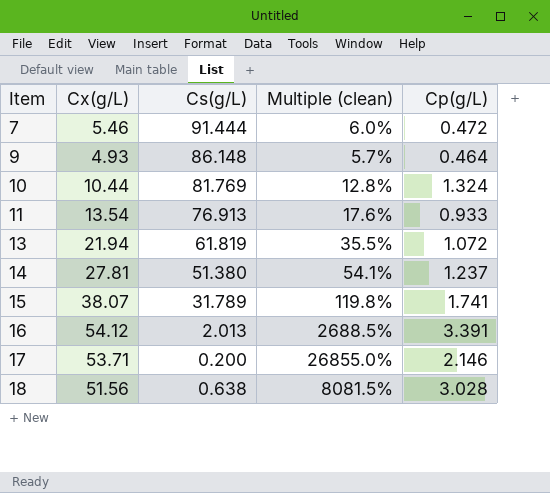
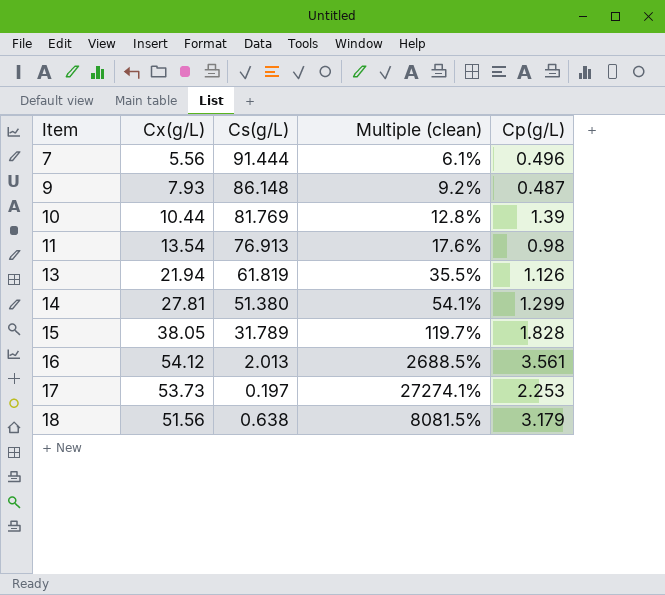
7 | Cx(g/L): 5.46 -> 5.56
7 | Multiple (clean): 6.0% -> 6.1%
7 | Cp(g/L): 0.472 -> 0.496
9 | Cx(g/L): 4.93 -> 7.93
9 | Multiple (clean): 5.7% -> 9.2%
9 | Cp(g/L): 0.464 -> 0.487
10 | Cp(g/L): 1.324 -> 1.39
11 | Cp(g/L): 0.933 -> 0.98
13 | Cp(g/L): 1.072 -> 1.126
14 | Cp(g/L): 1.237 -> 1.299
15 | Cx(g/L): 38.07 -> 38.05
15 | Multiple (clean): 119.8% -> 119.7%
15 | Cp(g/L): 1.741 -> 1.828
16 | Cp(g/L): 3.391 -> 3.561
17 | Cx(g/L): 53.71 -> 53.73
17 | Cs(g/L): 0.200 -> 0.197
17 | Multiple (clean): 26855.0% -> 27274.1%
17 | Cp(g/L): 2.146 -> 2.253
18 | Cp(g/L): 3.028 -> 3.179

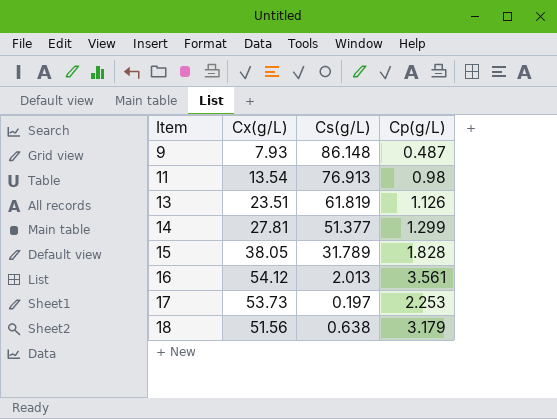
column Multiple (clean) | formula: [Cx(g/L)] / [Cs(g/L)] -> none
row 7: 5.56 | 91.444 | 6.1% | 0.496 -> none
row 10: 10.44 | 81.769 | 12.8% | 1.39 -> none
13 | Cx(g/L): 21.94 -> 23.51
14 | Cs(g/L): 51.380 -> 51.377

